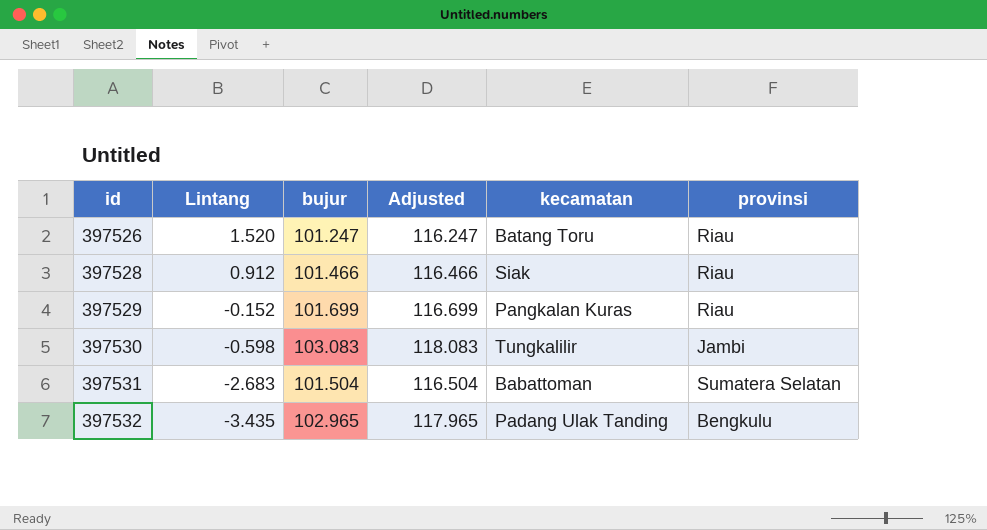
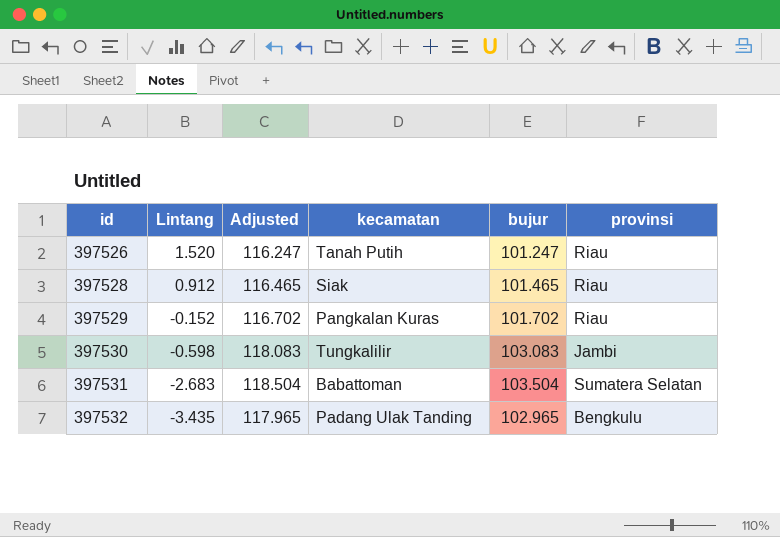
column bujur | position: 3 -> 5
397526 | kecamatan: Batang Toru -> Tanah Putih
397528 | Adjusted: 116.466 -> 116.465
397528 | bujur: 101.466 -> 101.465
397529 | Adjusted: 116.699 -> 116.702
397529 | bujur: 101.699 -> 101.702
397531 | Adjusted: 116.504 -> 118.504
397531 | bujur: 101.504 -> 103.504

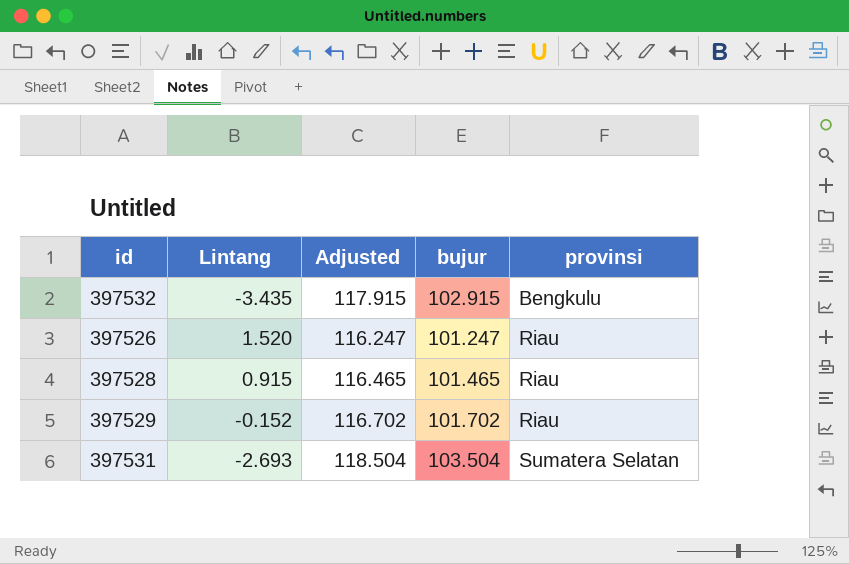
row order: id ascending -> provinsi ascending
column kecamatan | position: 4 -> none
row 397530: -0.598 | 118.083 | Tungkalilir | 103.083 | Jambi -> none
397532 | Adjusted: 117.965 -> 117.915
397532 | bujur: 102.965 -> 102.915
397528 | Lintang: 0.912 -> 0.915
397531 | Lintang: -2.683 -> -2.693

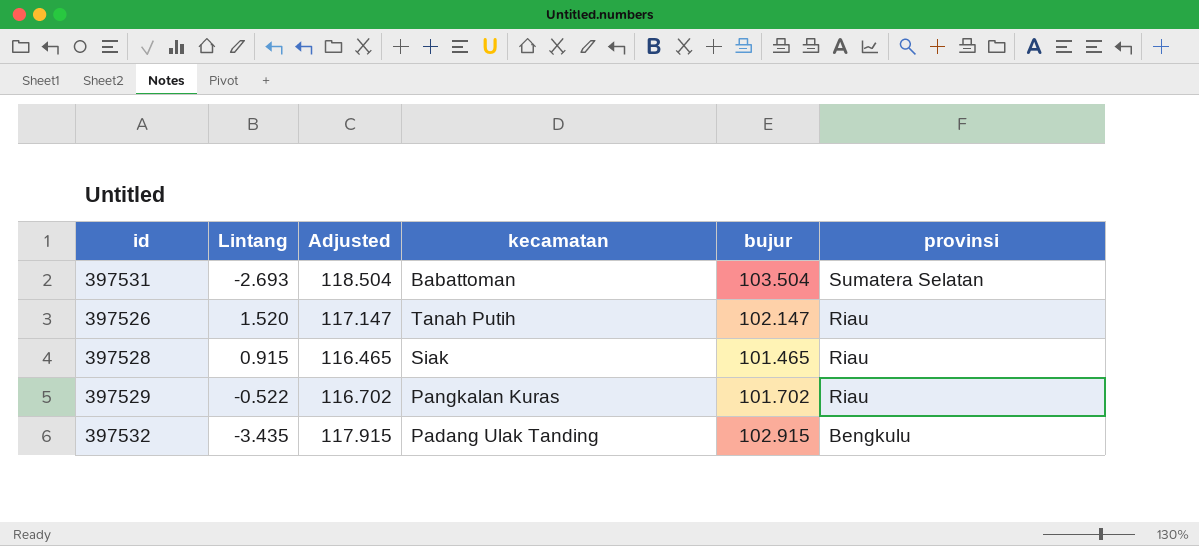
row order: provinsi ascending -> provinsi descending
column kecamatan | position: none -> 4
397526 | Adjusted: 116.247 -> 117.147
397526 | bujur: 101.247 -> 102.147
397529 | Lintang: -0.152 -> -0.522

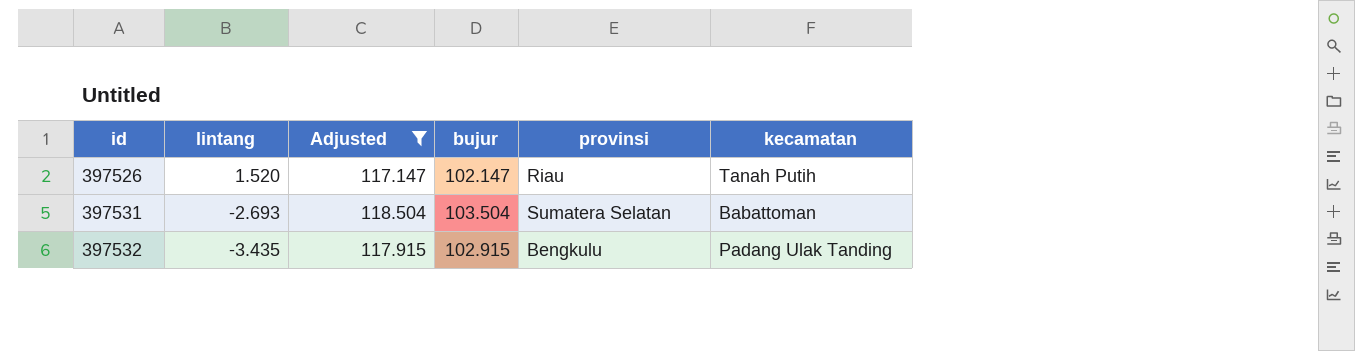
filter: none -> Adjusted >= 117.147
row order: provinsi descending -> id ascending
column name: Lintang -> lintang
column kecamatan | position: 4 -> 6

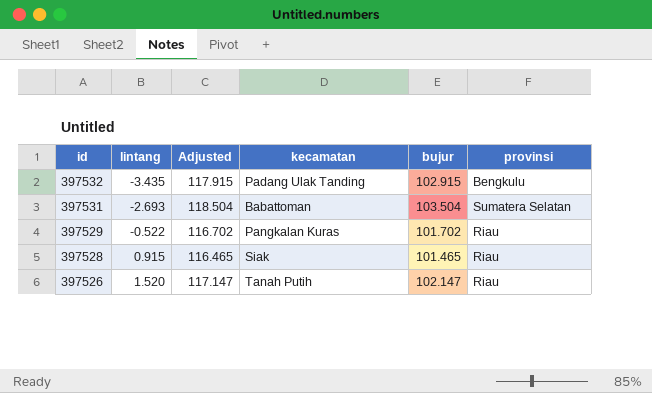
filter: Adjusted >= 117.147 -> none
row order: id ascending -> id descending
column kecamatan | position: 6 -> 4

